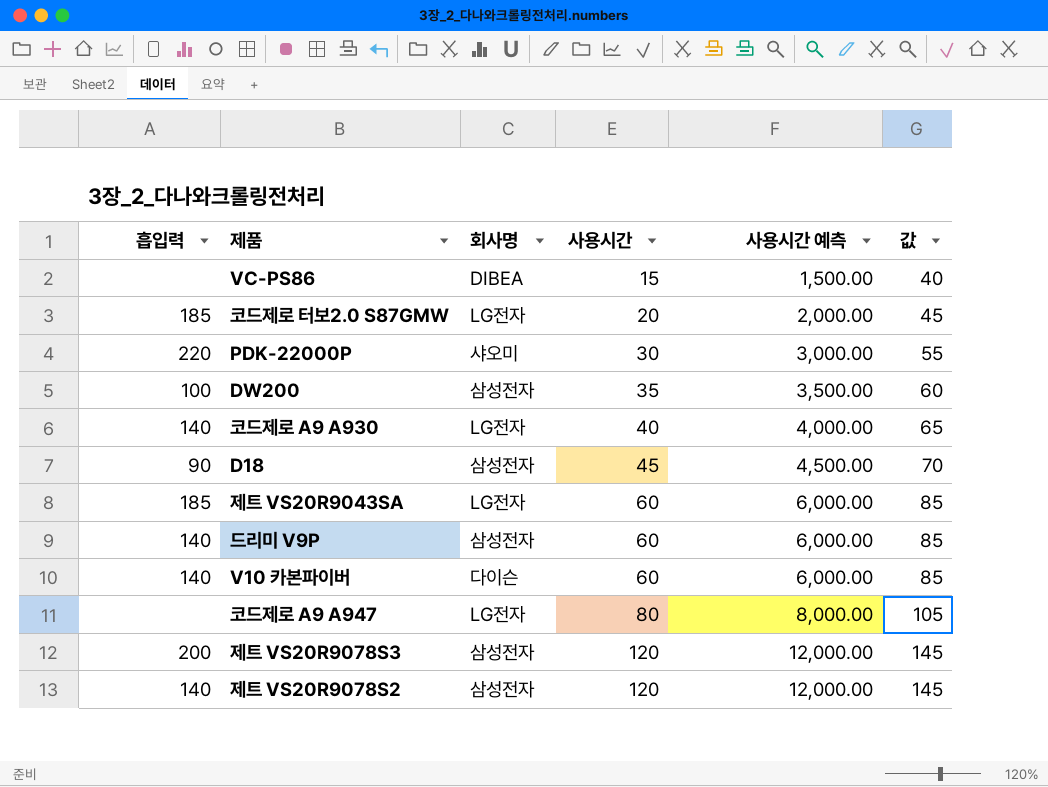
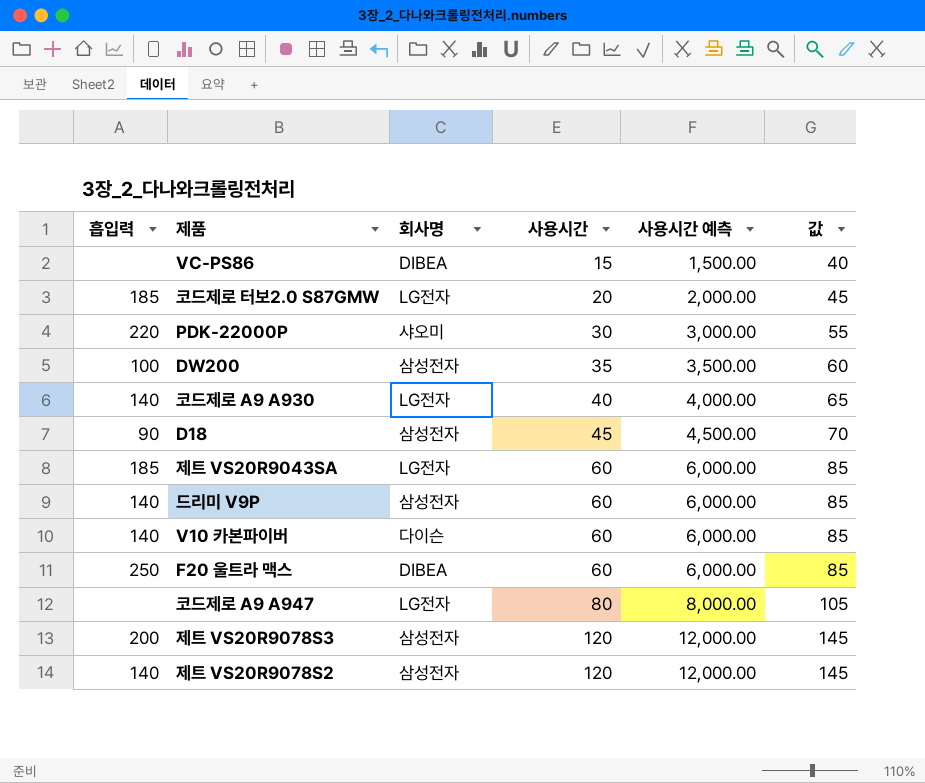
row F20 울트라 맥스: none -> 250 | DIBEA | 60 | 6,000.00 | 85

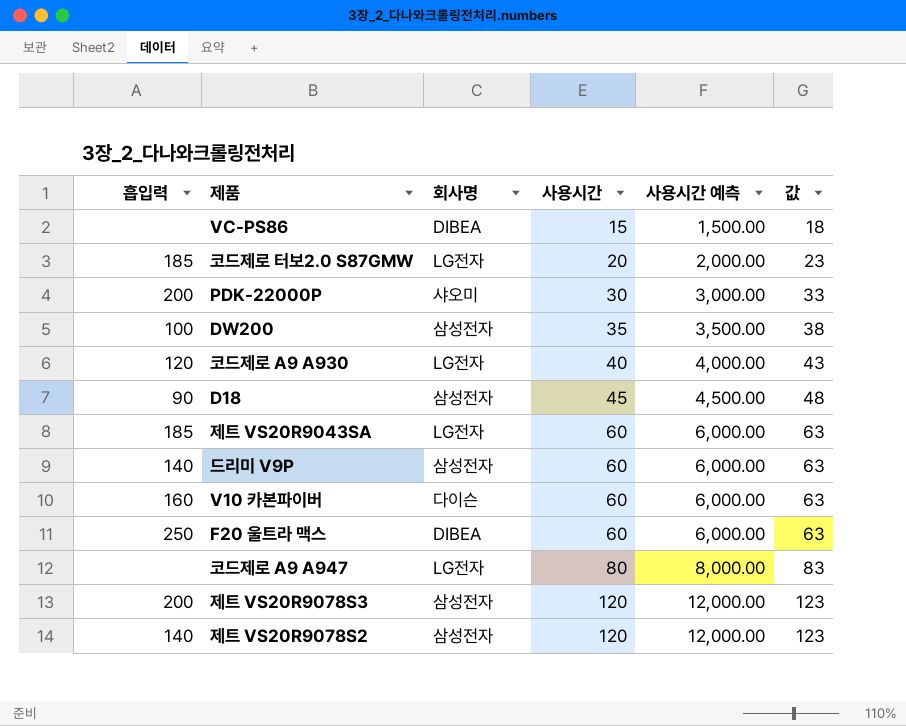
column 값 | formula: [사용시간] + 25 -> [사용시간] + 3
PDK-22000P | 흡입력: 220 -> 200
코드제로 A9 A930 | 흡입력: 140 -> 120
V10 카본파이버 | 흡입력: 140 -> 160

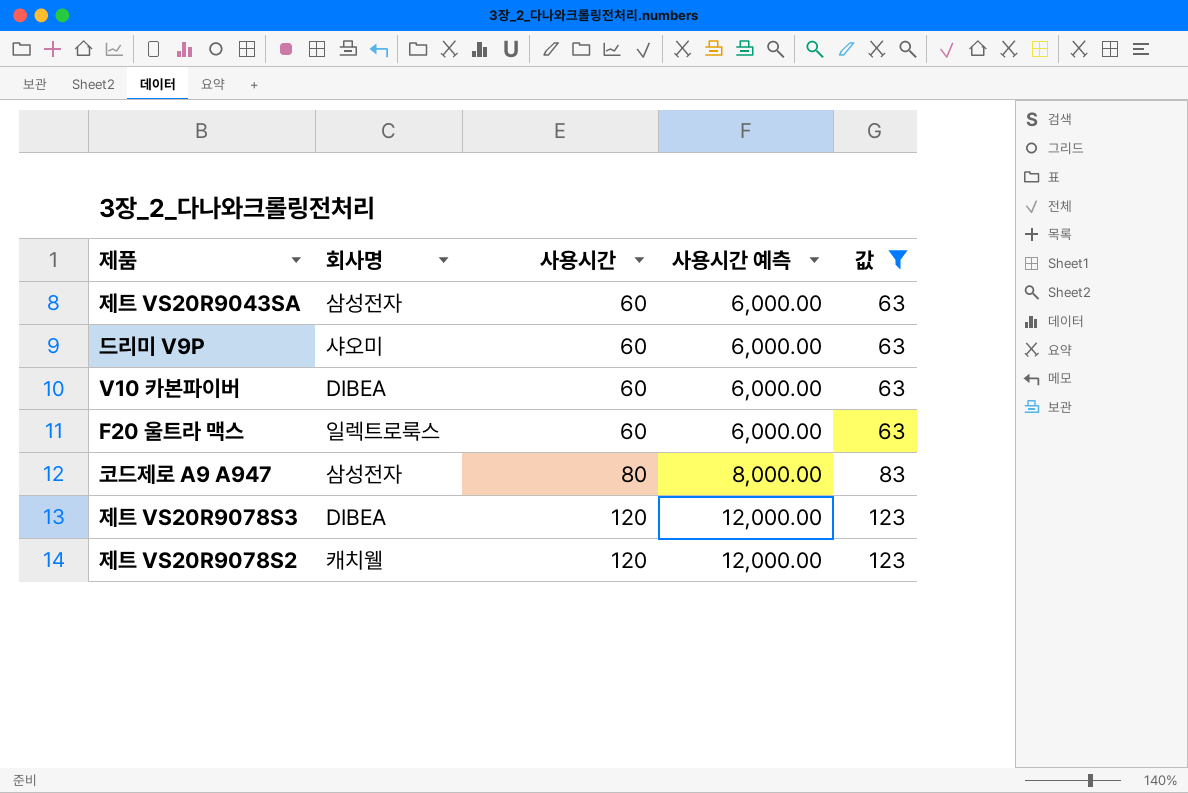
filter: none -> 값 >= 63
column 흡입력 | position: 1 -> none
제트 VS20R9043SA | 회사명: LG전자 -> 삼성전자
드리미 V9P | 회사명: 삼성전자 -> 샤오미
V10 카본파이버 | 회사명: 다이슨 -> DIBEA
F20 울트라 맥스 | 회사명: DIBEA -> 일렉트로룩스
코드제로 A9 A947 | 회사명: LG전자 -> 삼성전자
제트 VS20R9078S3 | 회사명: 삼성전자 -> DIBEA
제트 VS20R9078S2 | 회사명: 삼성전자 -> 캐치웰

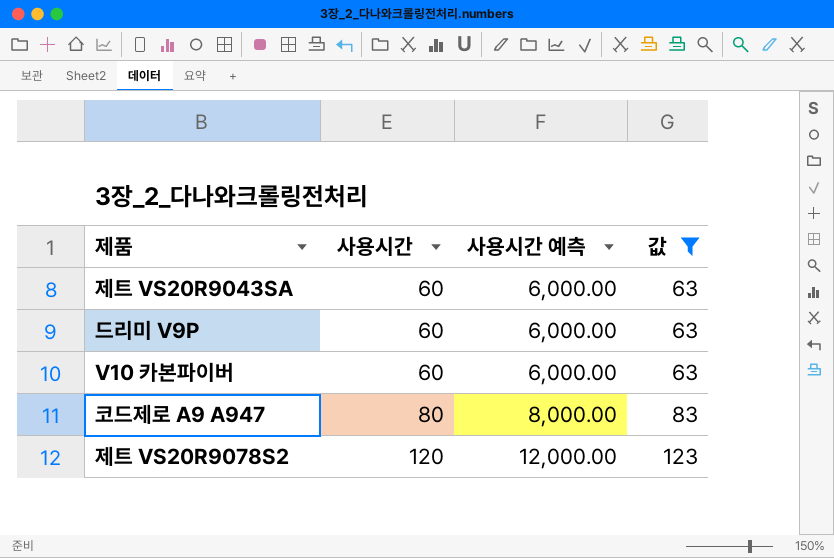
column 회사명 | position: 2 -> none
row F20 울트라 맥스: 일렉트로룩스 | 60 | 6,000.00 | 63 -> none
row 제트 VS20R9078S3: DIBEA | 120 | 12,000.00 | 123 -> none

